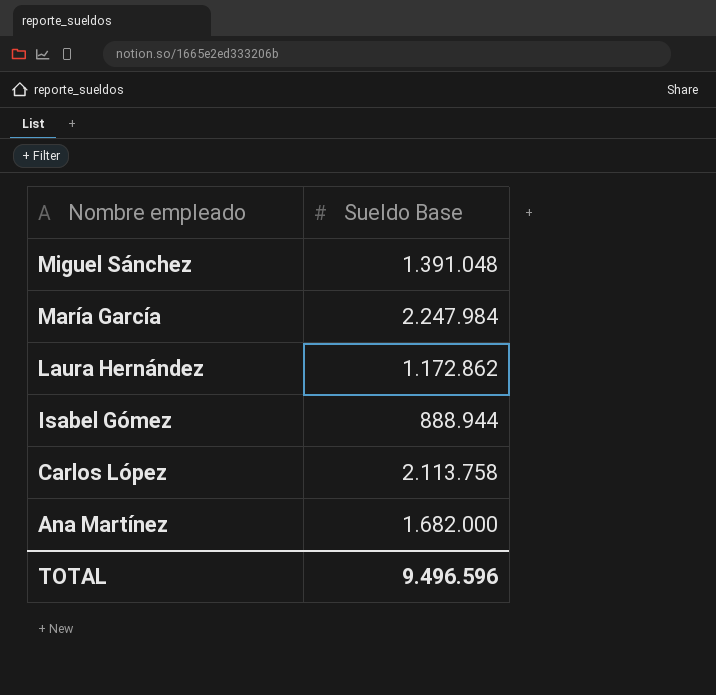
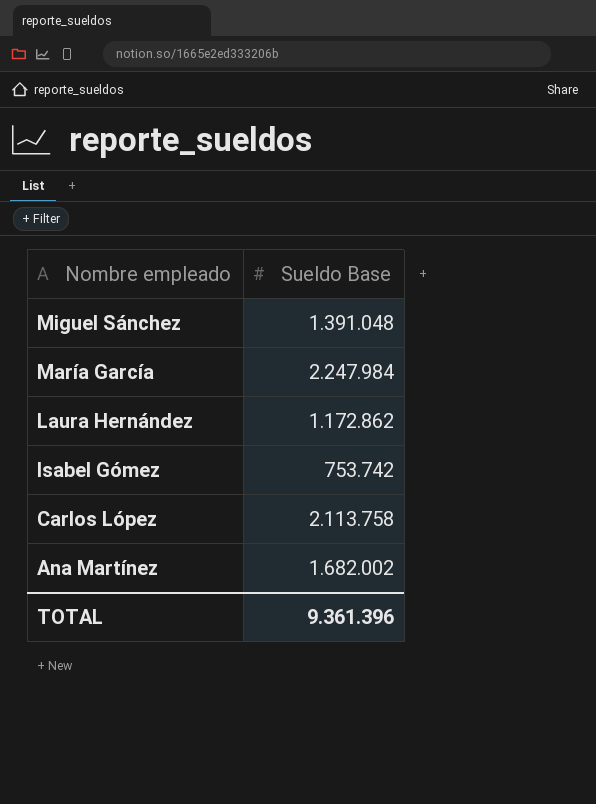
Isabel Gómez | Sueldo Base: 888.944 -> 753.742
Ana Martínez | Sueldo Base: 1.682.000 -> 1.682.002
TOTAL | Sueldo Base: 9.496.596 -> 9.361.396

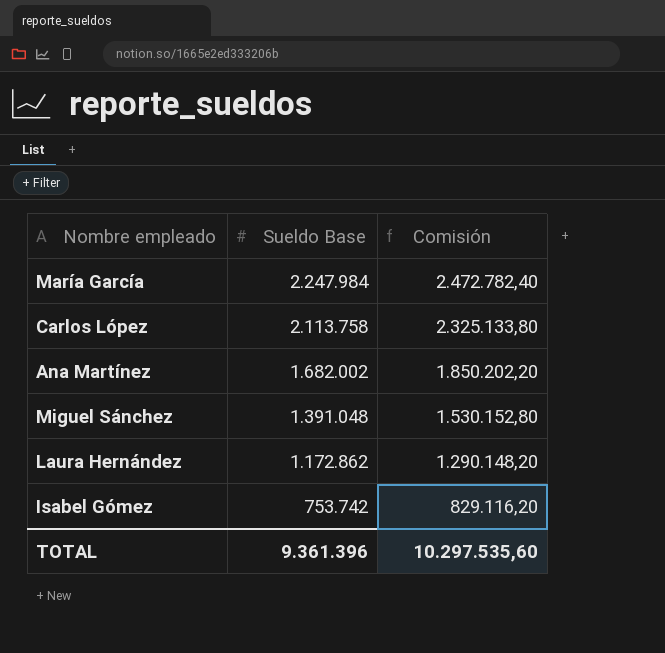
row order: Nombre empleado descending -> Sueldo Base descending
column Comisión | formula: none -> [Sueldo Base] * 1,1

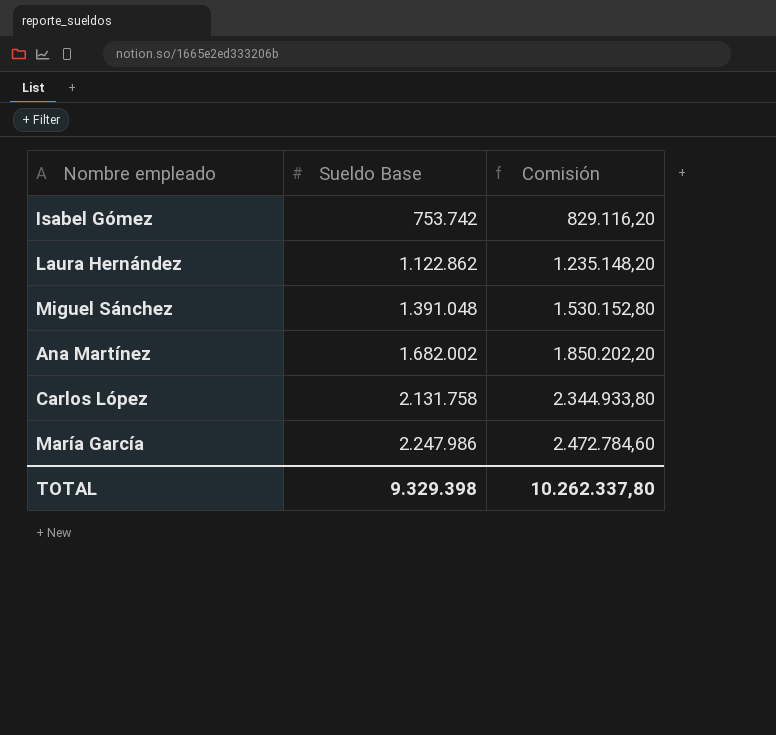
row order: Sueldo Base descending -> Sueldo Base ascending
Laura Hernández | Sueldo Base: 1.172.862 -> 1.122.862
Laura Hernández | Comisión: 1.290.148,20 -> 1.235.148,20
Carlos López | Sueldo Base: 2.113.758 -> 2.131.758
Carlos López | Comisión: 2.325.133,80 -> 2.344.933,80
María García | Sueldo Base: 2.247.984 -> 2.247.986
María García | Comisión: 2.472.782,40 -> 2.472.784,60
TOTAL | Sueldo Base: 9.361.396 -> 9.329.398
TOTAL | Comisión: 10.297.535,60 -> 10.262.337,80

